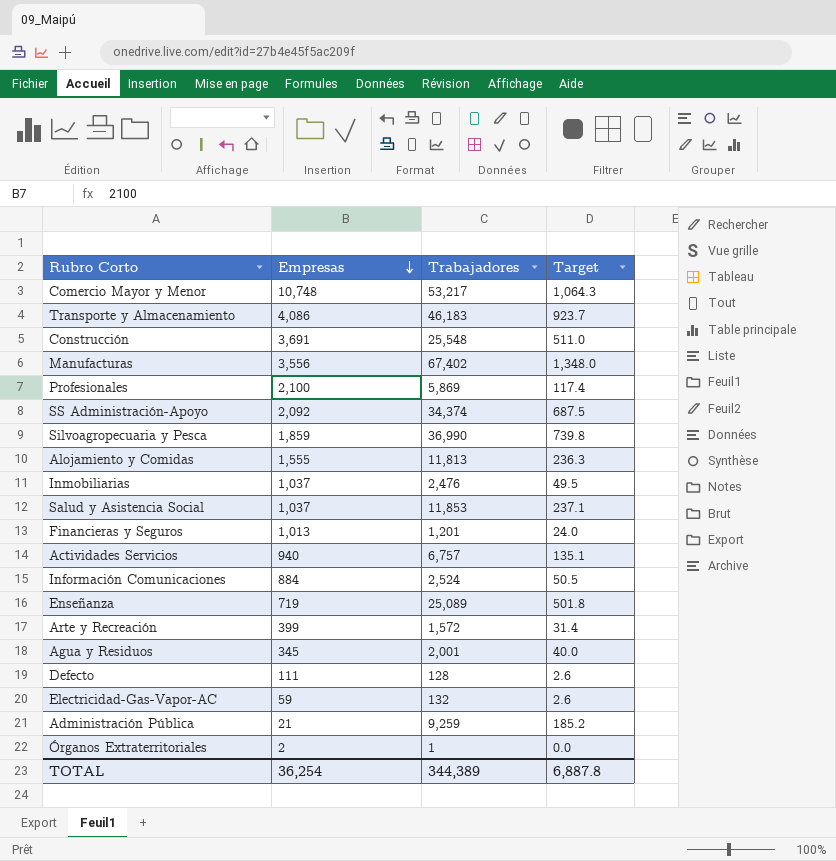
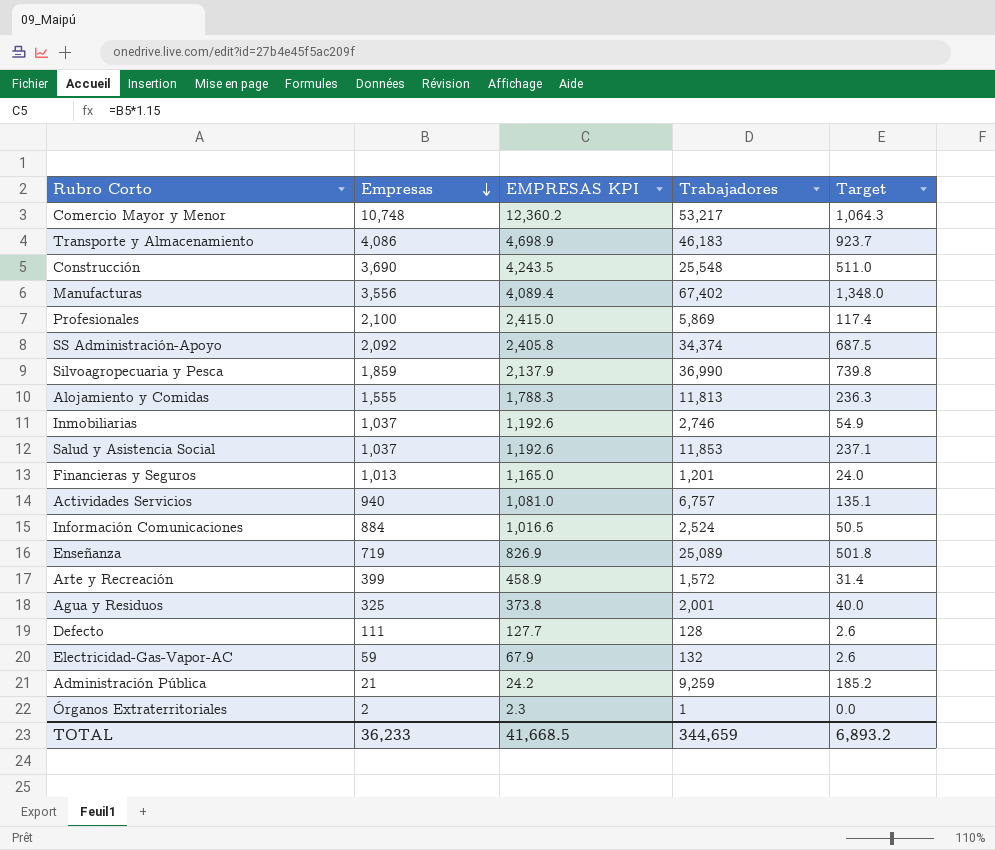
column EMPRESAS KPI | formula: none -> [Empresas] * 1.15
Construcción | Empresas: 3,691 -> 3,690
Inmobiliarias | Trabajadores: 2,476 -> 2,746
Inmobiliarias | Target: 49.5 -> 54.9
Agua y Residuos | Empresas: 345 -> 325
TOTAL | Empresas: 36,254 -> 36,233
TOTAL | Trabajadores: 344,389 -> 344,659
TOTAL | Target: 6,887.8 -> 6,893.2

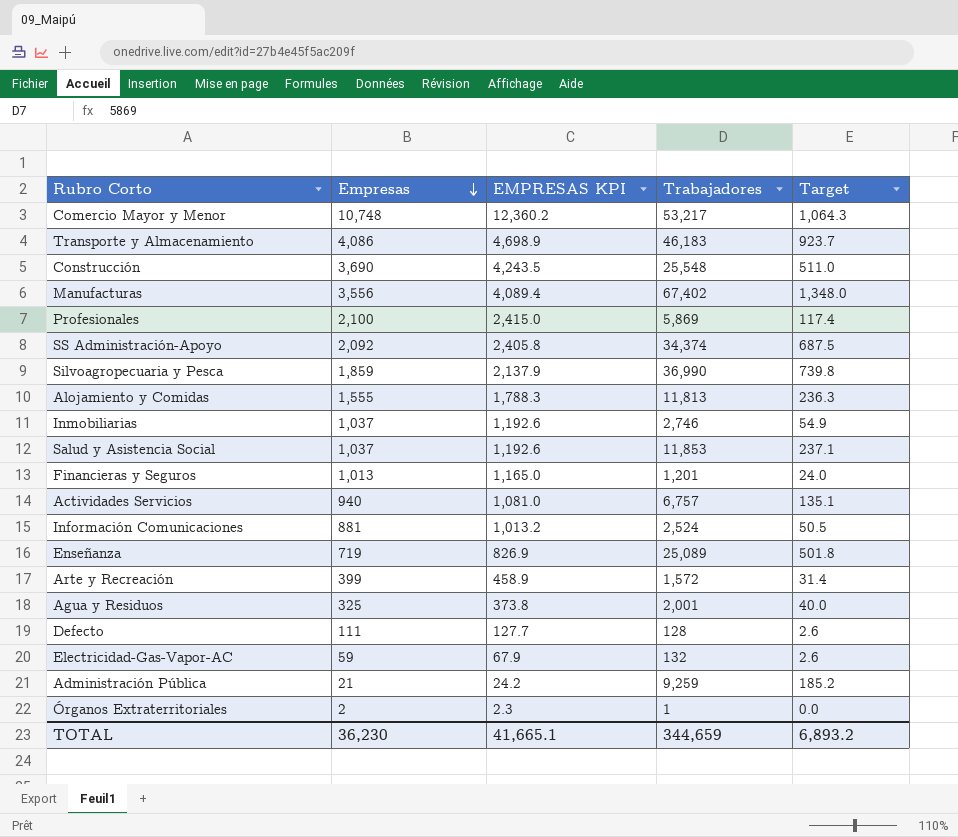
Información Comunicaciones | Empresas: 884 -> 881
Información Comunicaciones | EMPRESAS KPI: 1,016.6 -> 1,013.2
TOTAL | Empresas: 36,233 -> 36,230
TOTAL | EMPRESAS KPI: 41,668.5 -> 41,665.1

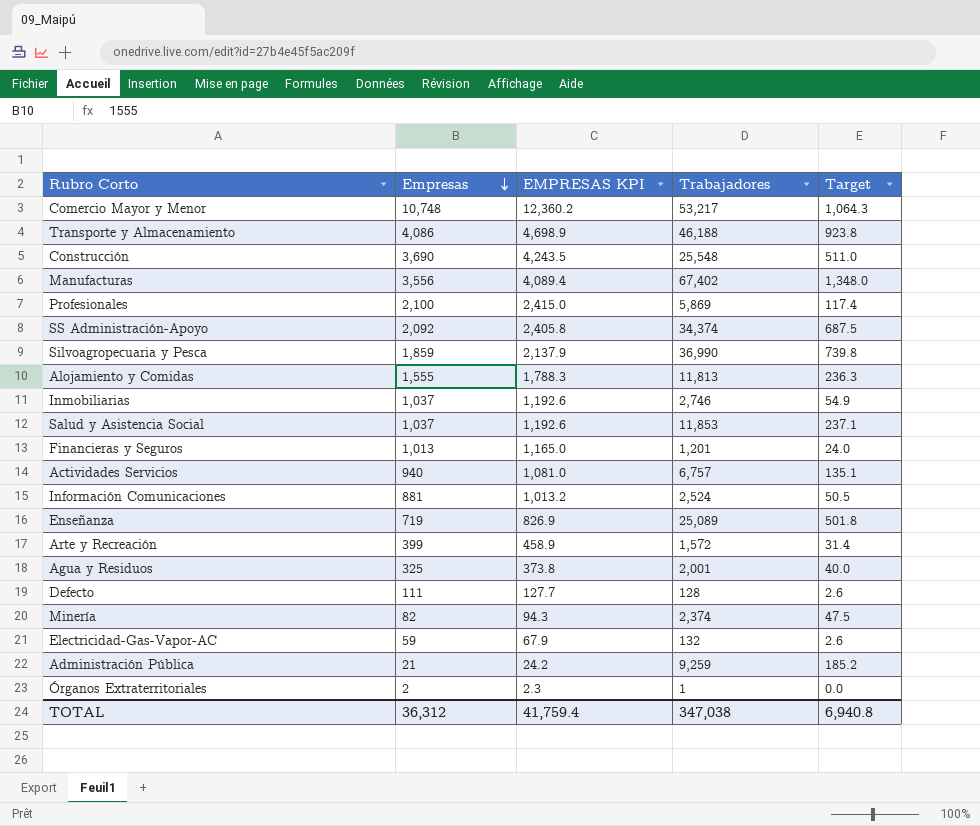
Transporte y Almacenamiento | Trabajadores: 46,183 -> 46,188
Transporte y Almacenamiento | Target: 923.7 -> 923.8
row Minería: none -> 82 | 94.3 | 2,374 | 47.5
TOTAL | Empresas: 36,230 -> 36,312
TOTAL | EMPRESAS KPI: 41,665.1 -> 41,759.4
TOTAL | Trabajadores: 344,659 -> 347,038
TOTAL | Target: 6,893.2 -> 6,940.8

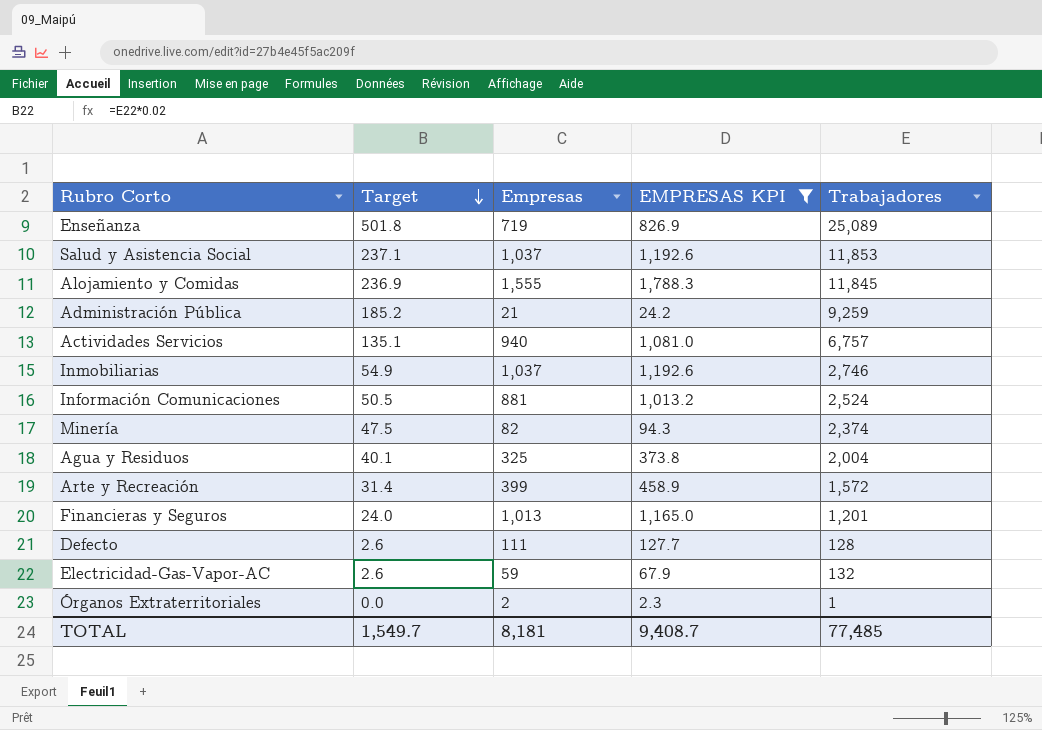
filter: none -> EMPRESAS KPI <= 1,788.3
row order: Empresas descending -> Target descending
column Target | position: 5 -> 2
Alojamiento y Comidas | Target: 236.3 -> 236.9
Alojamiento y Comidas | Trabajadores: 11,813 -> 11,845
Agua y Residuos | Target: 40.0 -> 40.1
Agua y Residuos | Trabajadores: 2,001 -> 2,004
TOTAL | Target: 6,940.8 -> 1,549.7
TOTAL | Empresas: 36,312 -> 8,181
TOTAL | EMPRESAS KPI: 41,759.4 -> 9,408.7
TOTAL | Trabajadores: 347,038 -> 77,485

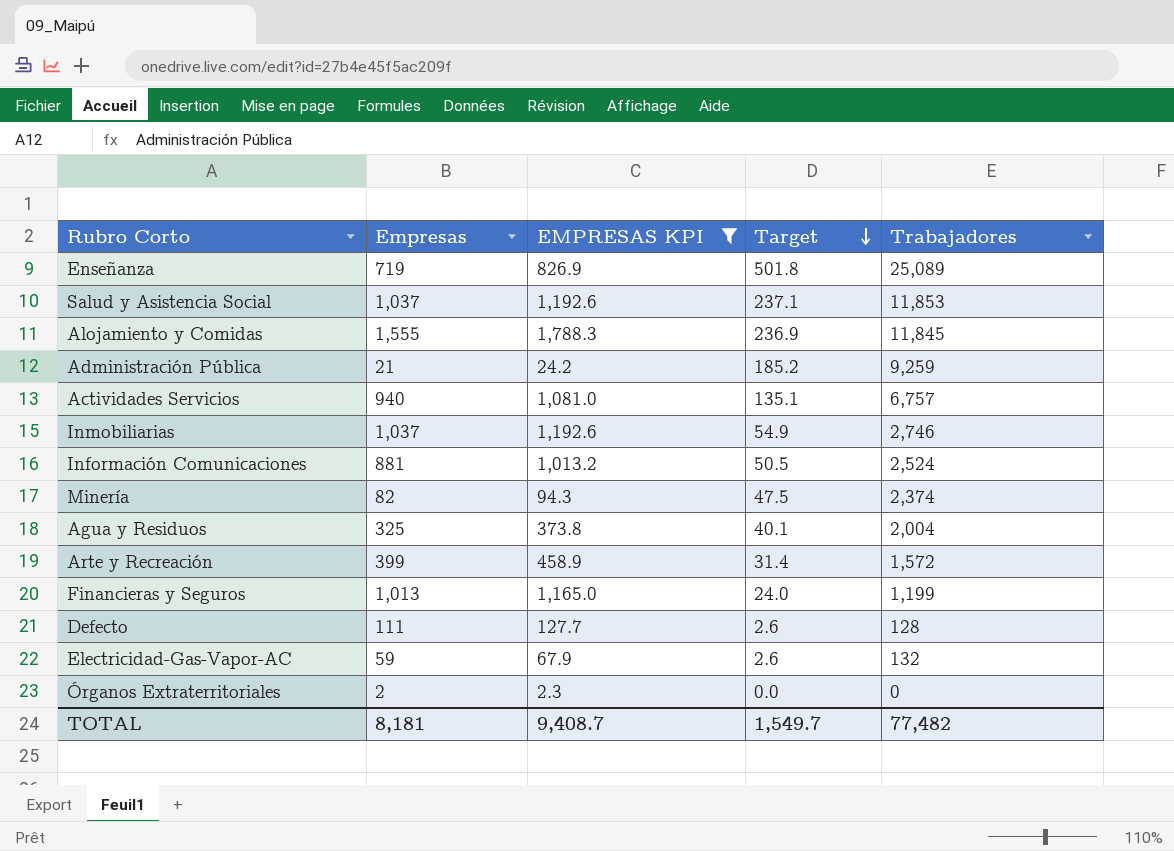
column Target | position: 2 -> 4
Financieras y Seguros | Trabajadores: 1,201 -> 1,199
Órganos Extraterritoriales | Trabajadores: 1 -> 0
TOTAL | Trabajadores: 77,485 -> 77,482

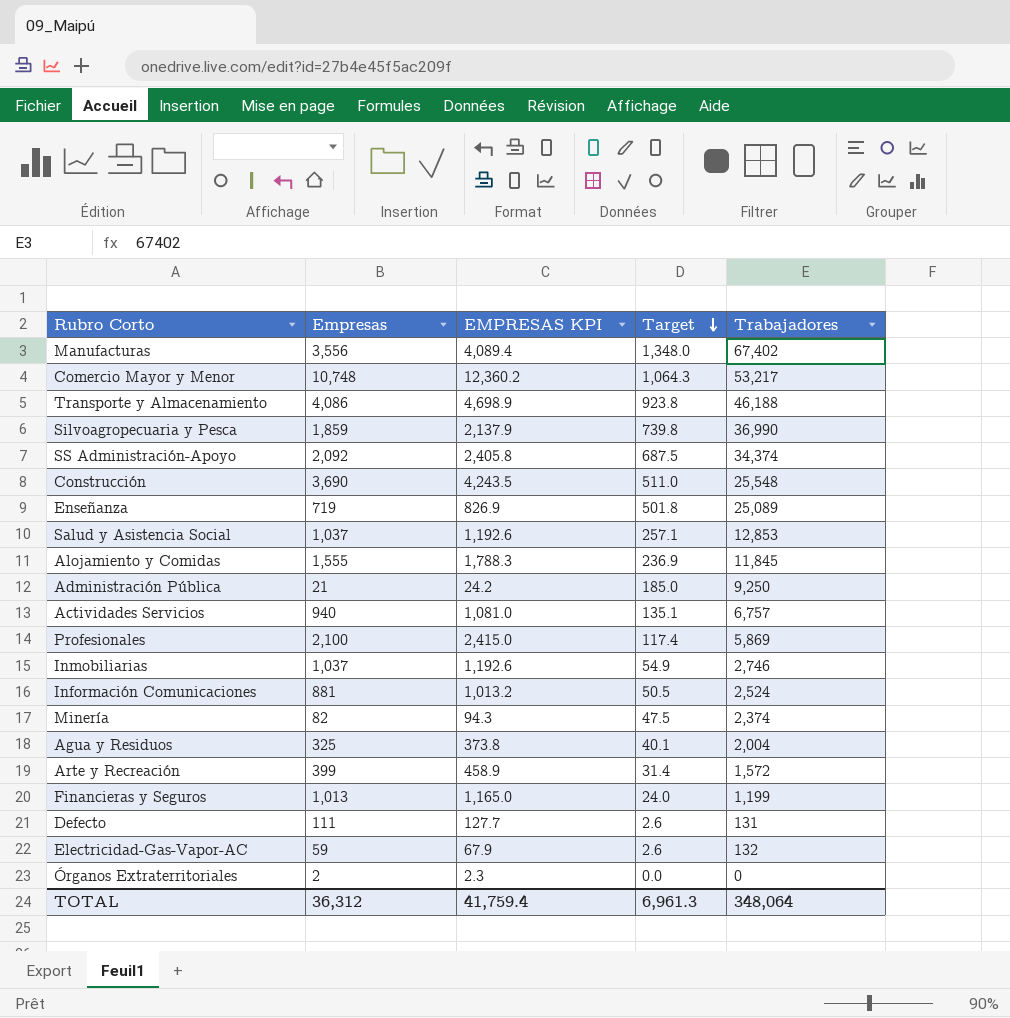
filter: EMPRESAS KPI <= 1,788.3 -> none
Salud y Asistencia Social | Target: 237.1 -> 257.1
Salud y Asistencia Social | Trabajadores: 11,853 -> 12,853
Administración Pública | Target: 185.2 -> 185.0
Administración Pública | Trabajadores: 9,259 -> 9,250
Defecto | Trabajadores: 128 -> 131
TOTAL | Empresas: 8,181 -> 36,312
TOTAL | EMPRESAS KPI: 9,408.7 -> 41,759.4
TOTAL | Target: 1,549.7 -> 6,961.3
TOTAL | Trabajadores: 77,482 -> 348,064

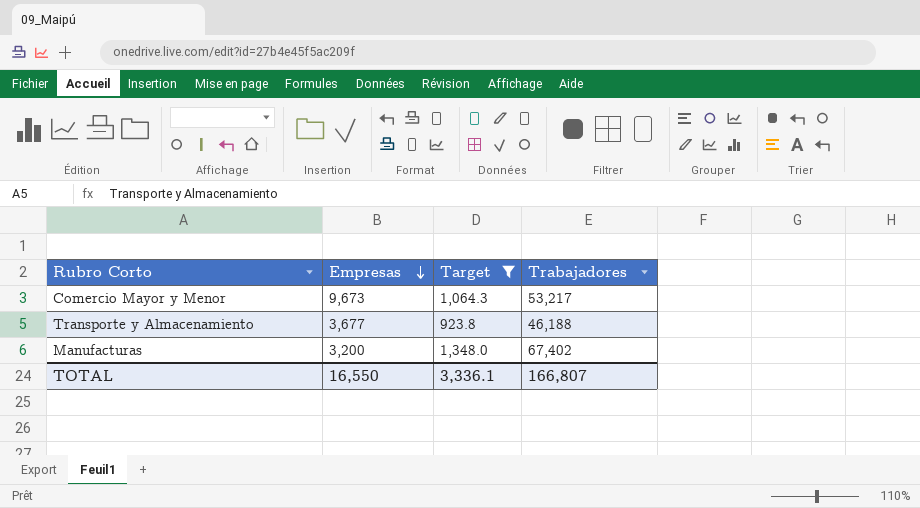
filter: none -> Target >= 923.8
row order: Target descending -> Empresas descending
column EMPRESAS KPI | formula: [Empresas] * 1.15 -> none
Comercio Mayor y Menor | Empresas: 10,748 -> 9,673
Transporte y Almacenamiento | Empresas: 4,086 -> 3,677
Manufacturas | Empresas: 3,556 -> 3,200
TOTAL | Empresas: 36,312 -> 16,550
TOTAL | Target: 6,961.3 -> 3,336.1
TOTAL | Trabajadores: 348,064 -> 166,807

